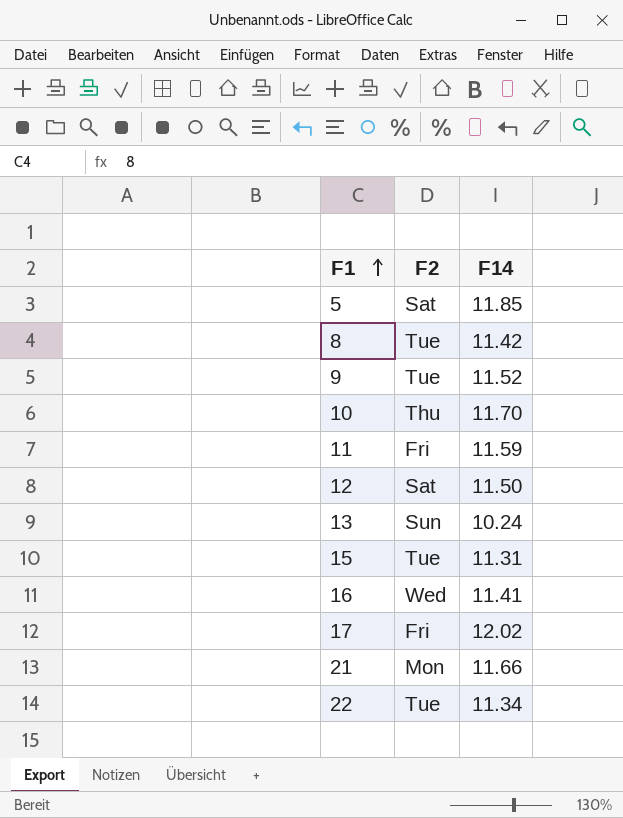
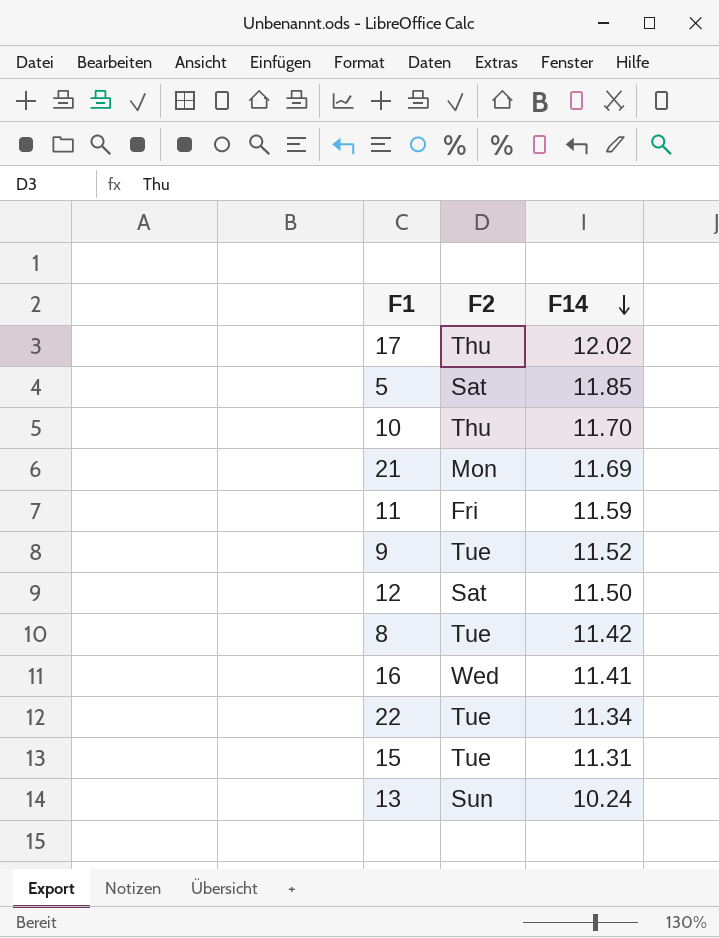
row order: F1 ascending -> F14 descending
17 | F2: Fri -> Thu
21 | F14: 11.66 -> 11.69

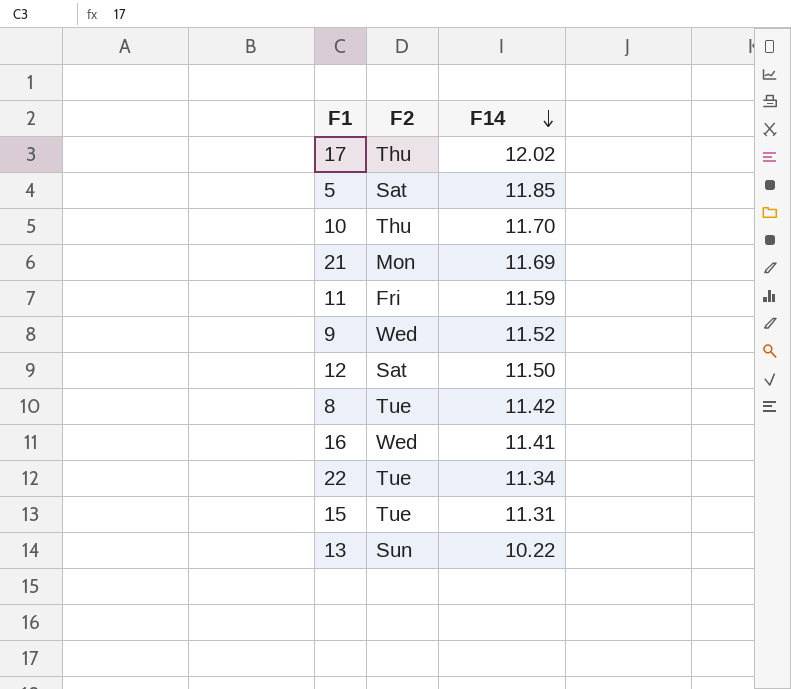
9 | F2: Tue -> Wed
13 | F14: 10.24 -> 10.22

